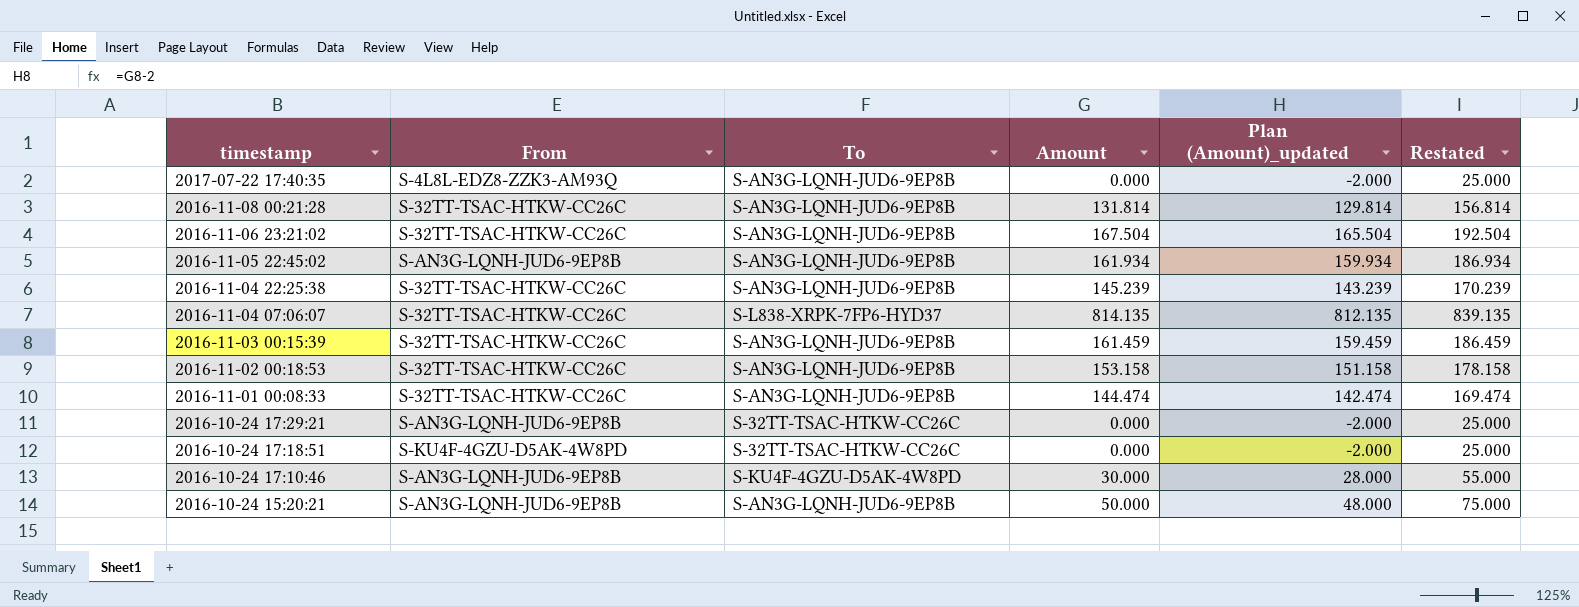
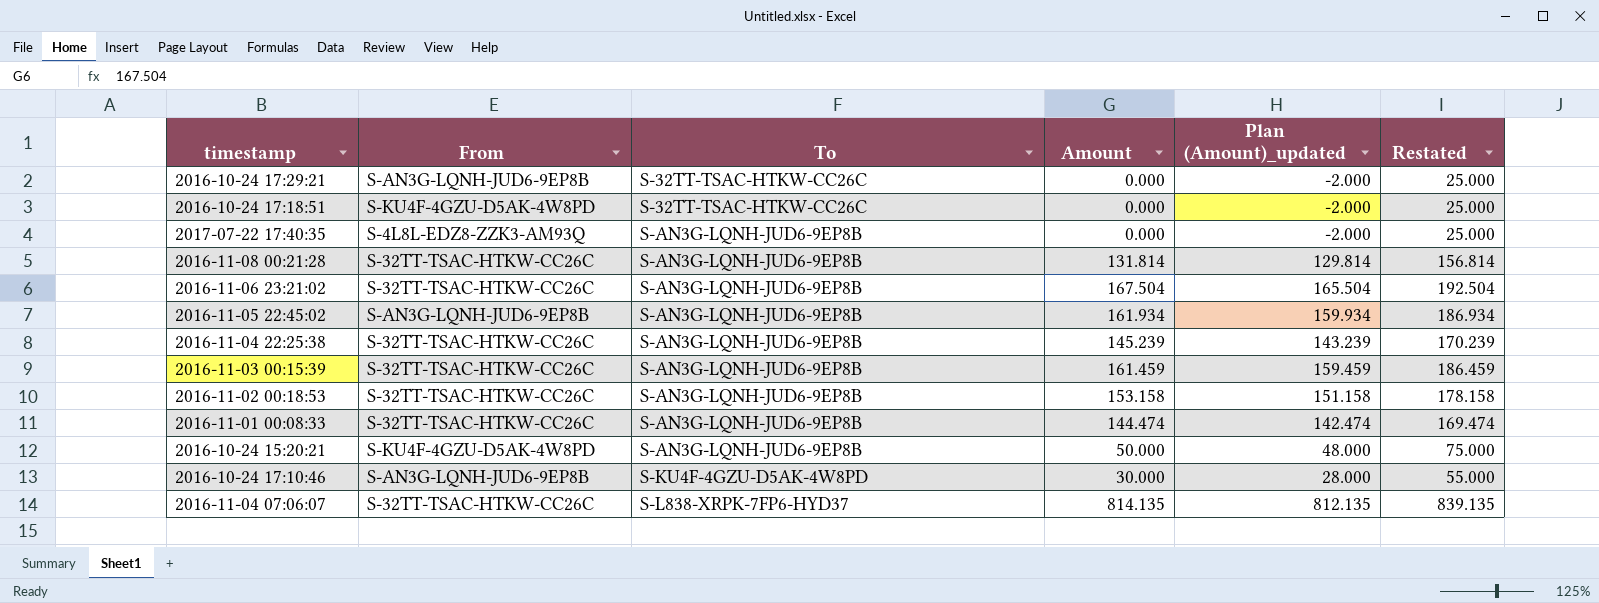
row order: timestamp descending -> To ascending
2016-10-24 15:20:21 | From: S-AN3G-LQNH-JUD6-9EP8B -> S-KU4F-4GZU-D5AK-4W8PD

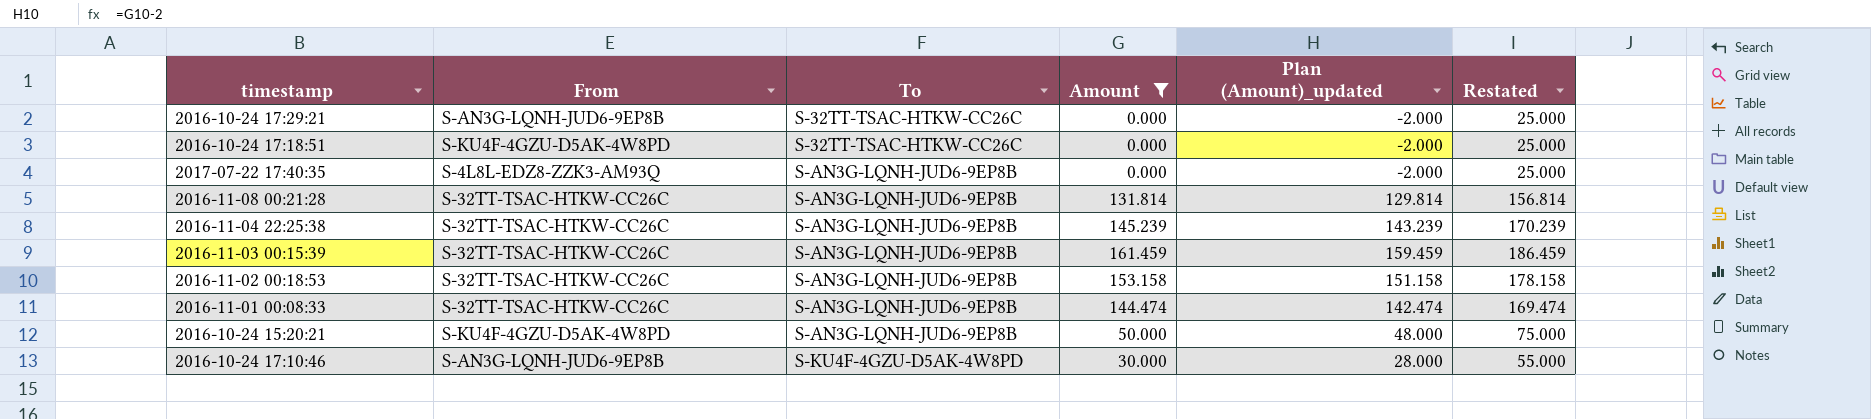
filter: none -> Amount <= 161.459

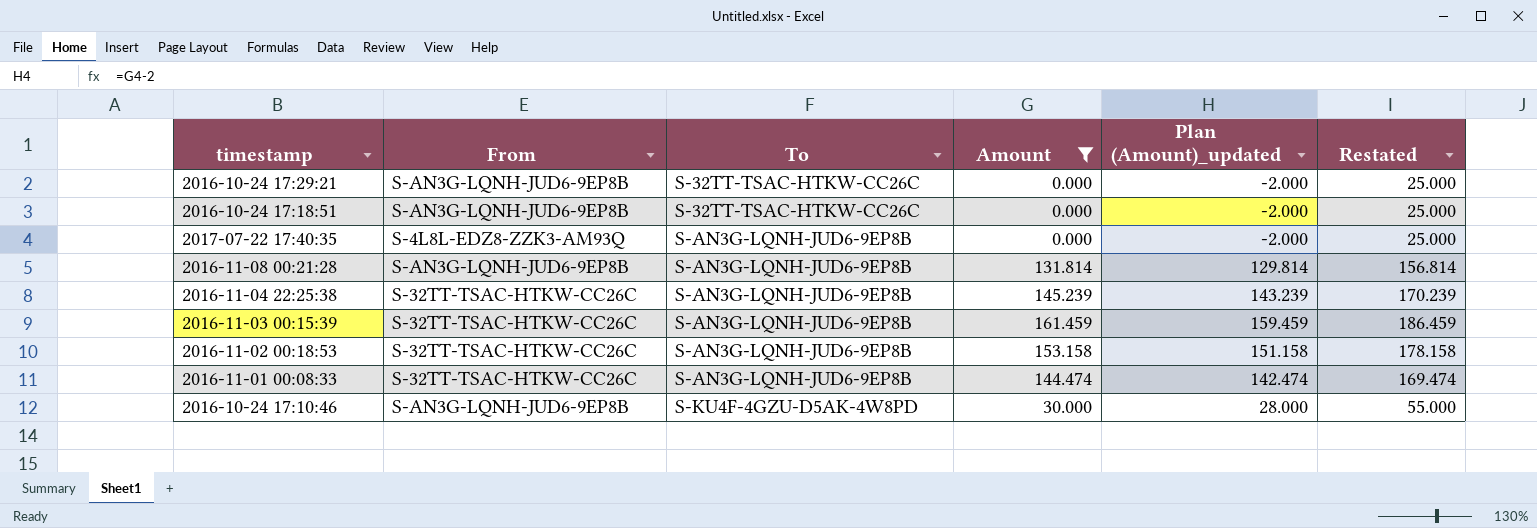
row 2016-10-24 15:20:21: S-KU4F-4GZU-D5AK-4W8PD | S-AN3G-LQNH-JUD6-9EP8B | 50.000 | 48.000 | 75.000 -> none
2016-10-24 17:18:51 | From: S-KU4F-4GZU-D5AK-4W8PD -> S-AN3G-LQNH-JUD6-9EP8B
2016-11-08 00:21:28 | From: S-32TT-TSAC-HTKW-CC26C -> S-AN3G-LQNH-JUD6-9EP8B

